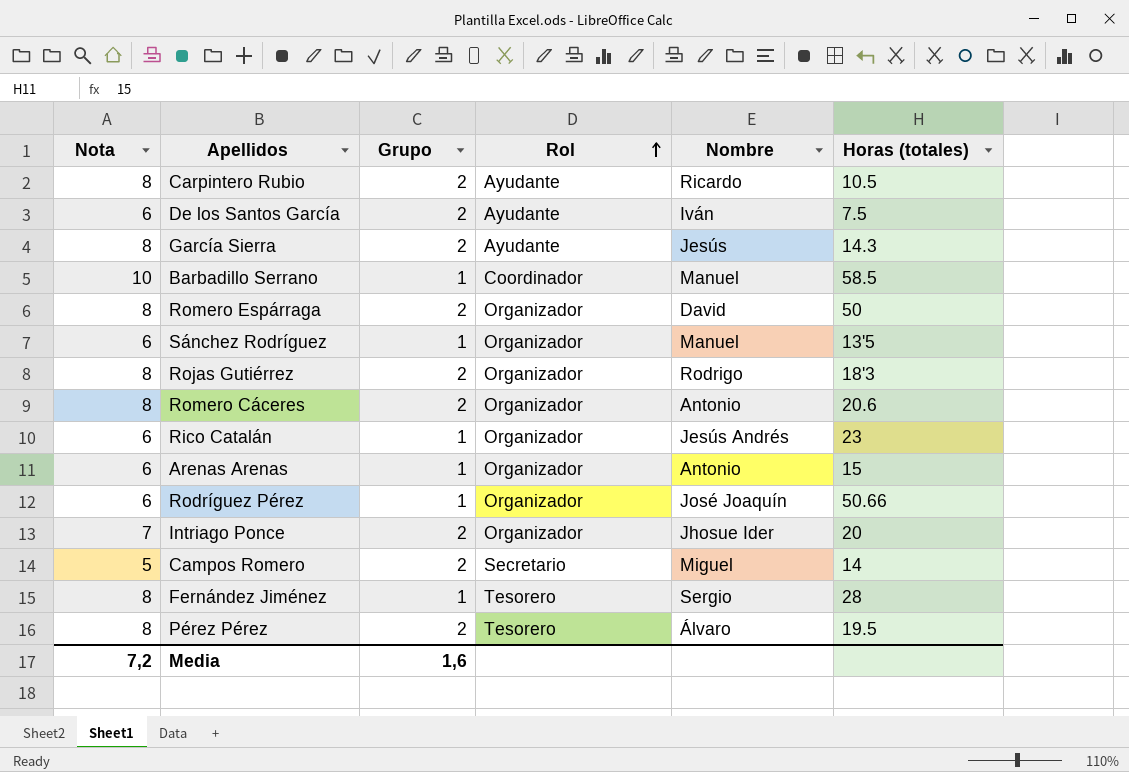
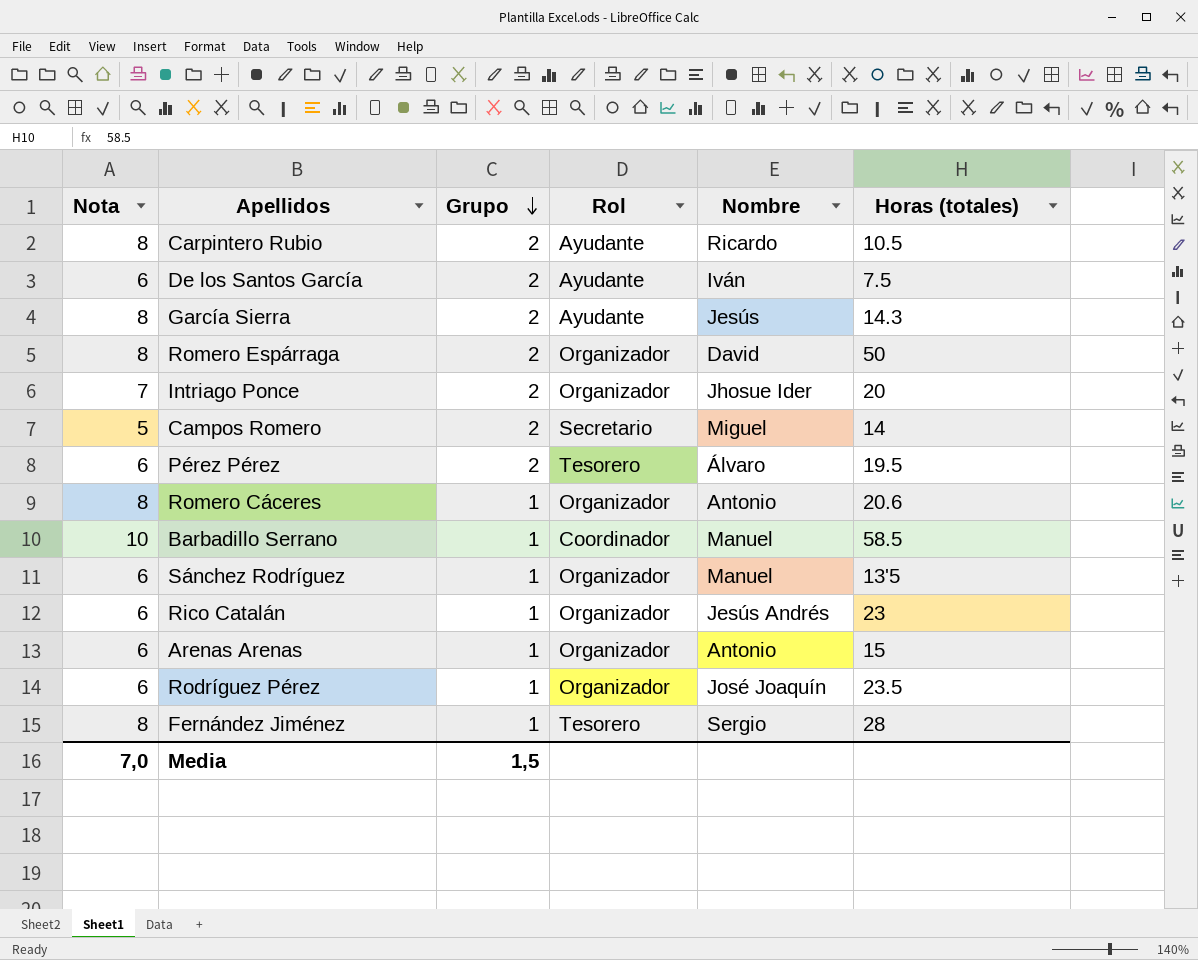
row order: Rol ascending -> Grupo descending
row Rojas Gutiérrez: 8 | 2 | Organizador | Rodrigo | 18'3 -> none
Pérez Pérez | Nota: 8 -> 6
Romero Cáceres | Grupo: 2 -> 1
Rodríguez Pérez | Horas (totales): 50.66 -> 23.5
Media | Nota: 7,2 -> 7,0
Media | Grupo: 1,6 -> 1,5

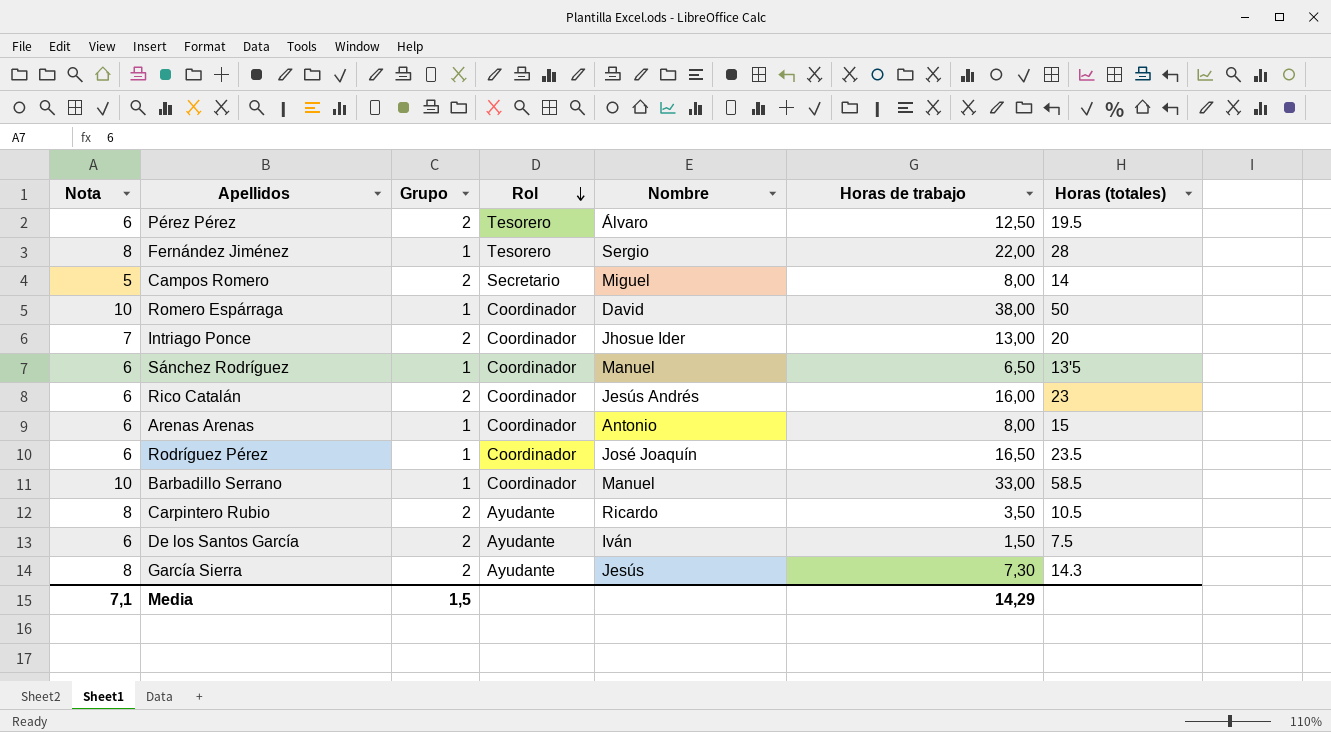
row order: Grupo descending -> Rol descending
column Horas de trabajo | position: none -> 6
row Romero Cáceres: 8 | 1 | Organizador | Antonio | 20.6 -> none
Romero Espárraga | Nota: 8 -> 10
Romero Espárraga | Grupo: 2 -> 1
Romero Espárraga | Rol: Organizador -> Coordinador
Intriago Ponce | Rol: Organizador -> Coordinador
Sánchez Rodríguez | Rol: Organizador -> Coordinador
Rico Catalán | Grupo: 1 -> 2
Rico Catalán | Rol: Organizador -> Coordinador
Arenas Arenas | Rol: Organizador -> Coordinador
Rodríguez Pérez | Rol: Organizador -> Coordinador
Media | Nota: 7,0 -> 7,1

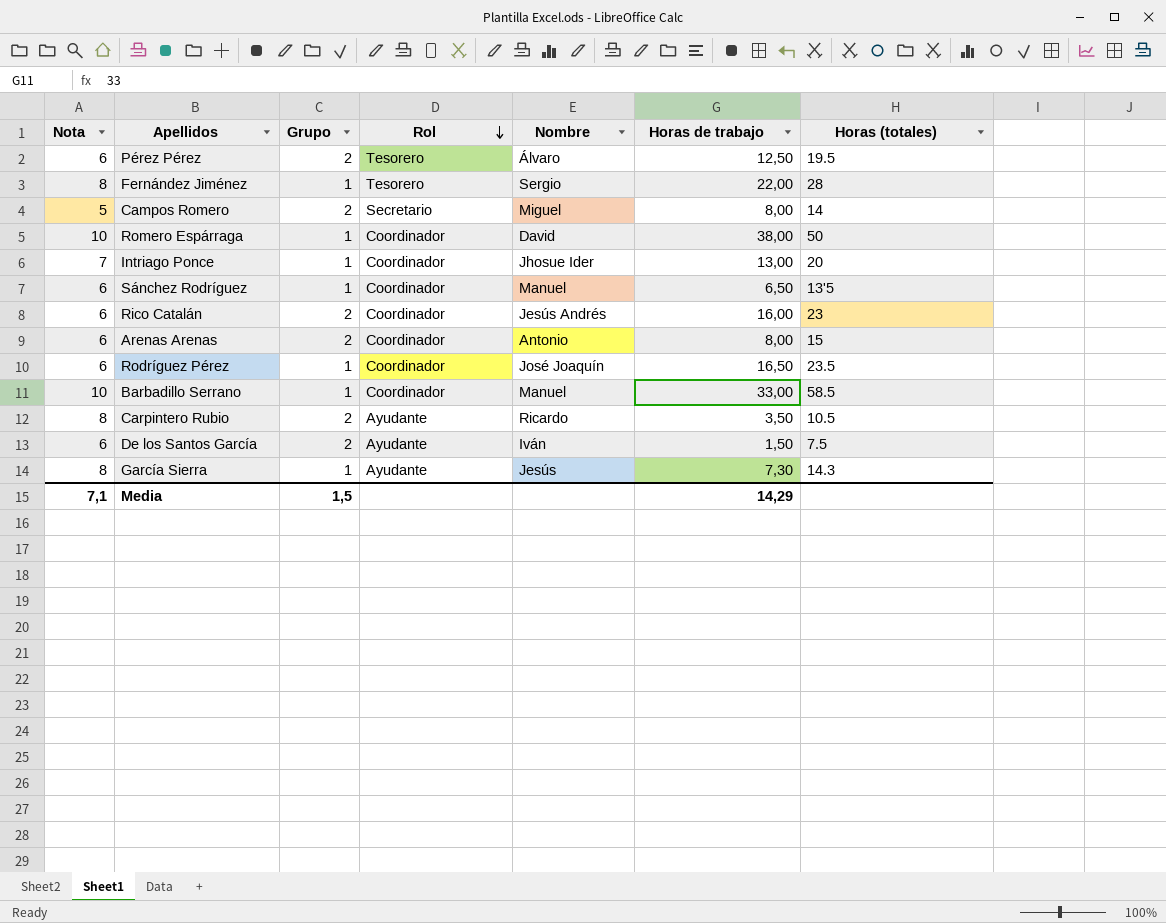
Intriago Ponce | Grupo: 2 -> 1
Arenas Arenas | Grupo: 1 -> 2
García Sierra | Grupo: 2 -> 1

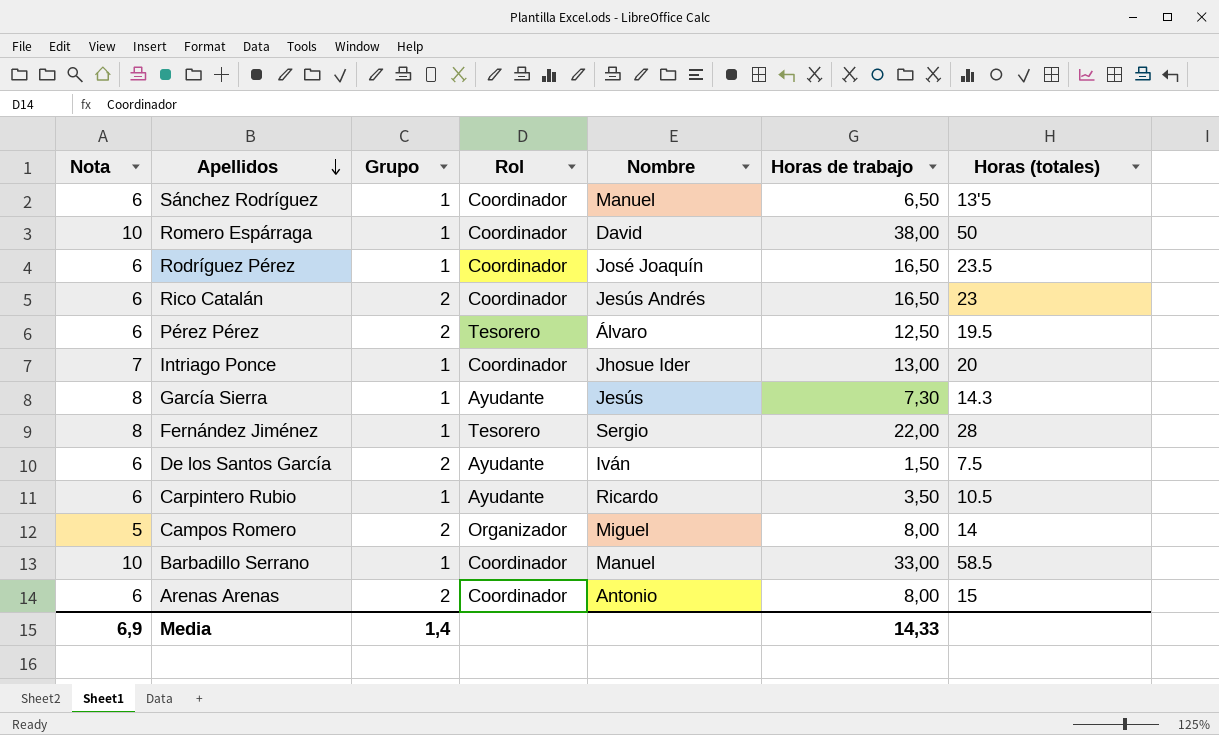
row order: Rol descending -> Apellidos descending
Rico Catalán | Horas de trabajo: 16,00 -> 16,50
Carpintero Rubio | Nota: 8 -> 6
Carpintero Rubio | Grupo: 2 -> 1
Campos Romero | Rol: Secretario -> Organizador
Media | Nota: 7,1 -> 6,9
Media | Grupo: 1,5 -> 1,4
Media | Horas de trabajo: 14,29 -> 14,33

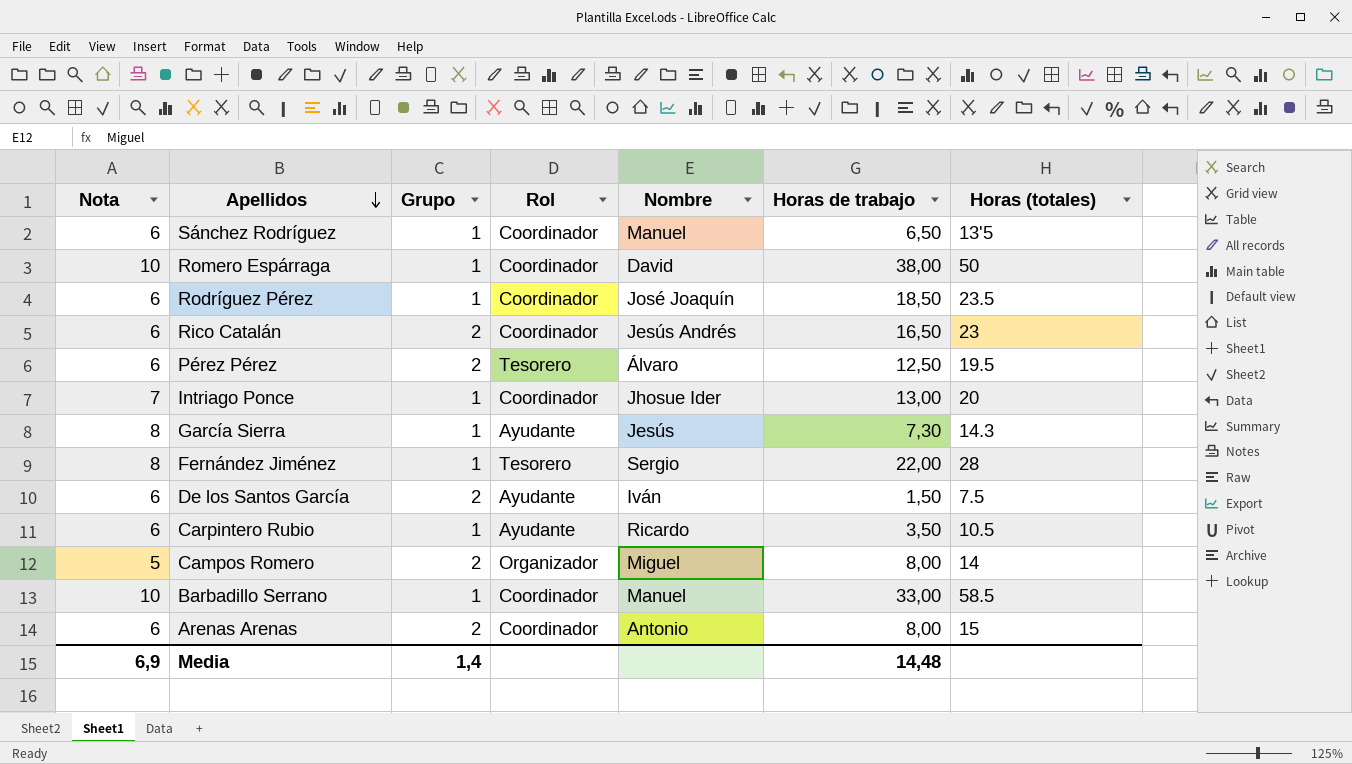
Rodríguez Pérez | Horas de trabajo: 16,50 -> 18,50
Media | Horas de trabajo: 14,33 -> 14,48

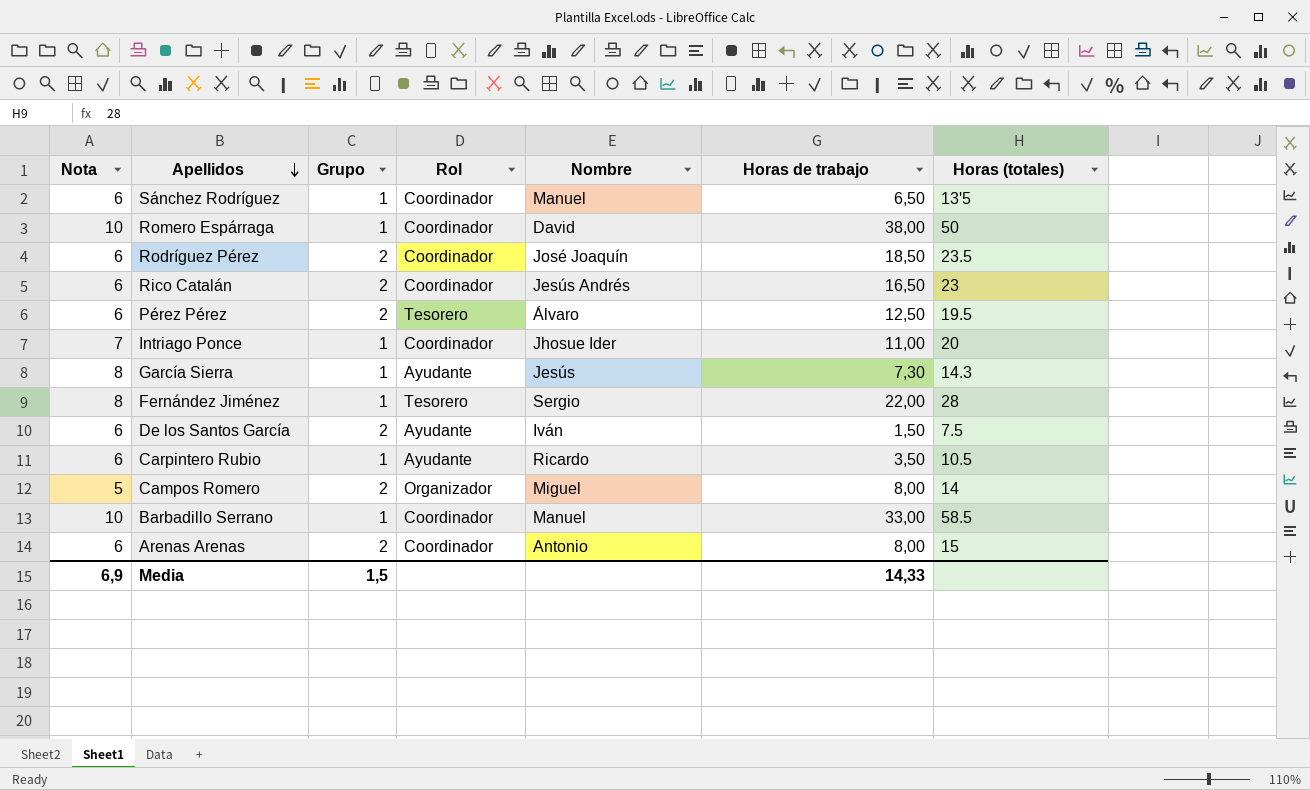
Rodríguez Pérez | Grupo: 1 -> 2
Intriago Ponce | Horas de trabajo: 13,00 -> 11,00
Media | Grupo: 1,4 -> 1,5
Media | Horas de trabajo: 14,48 -> 14,33

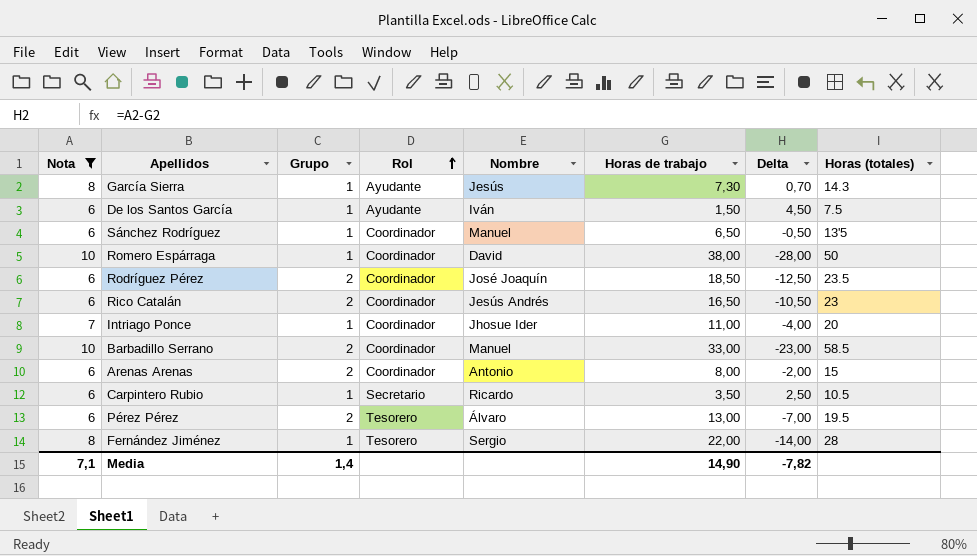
filter: none -> Nota != 5
row order: Apellidos descending -> Rol ascending
column Delta | formula: none -> [Nota] - [Horas de trabajo]
De los Santos García | Grupo: 2 -> 1
Barbadillo Serrano | Grupo: 1 -> 2
Carpintero Rubio | Rol: Ayudante -> Secretario
Pérez Pérez | Horas de trabajo: 12,50 -> 13,00
Media | Nota: 6,9 -> 7,1
Media | Grupo: 1,5 -> 1,4
Media | Horas de trabajo: 14,33 -> 14,90

